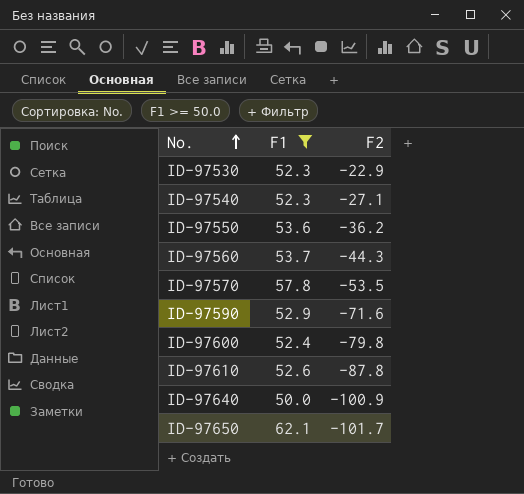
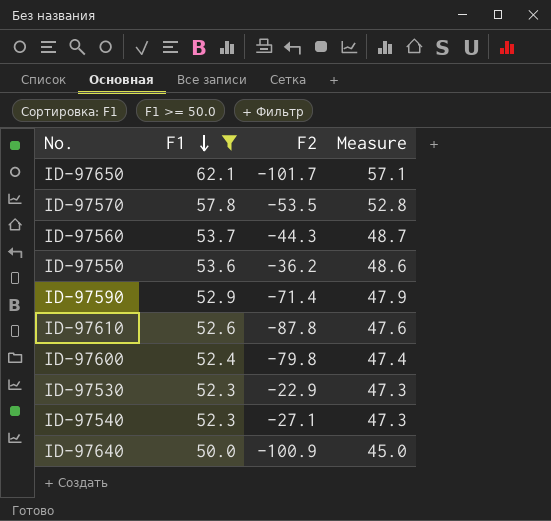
row order: No. ascending -> F1 descending
column Measure | formula: none -> [F1] - 5
ID-97590 | F2: -71.6 -> -71.4

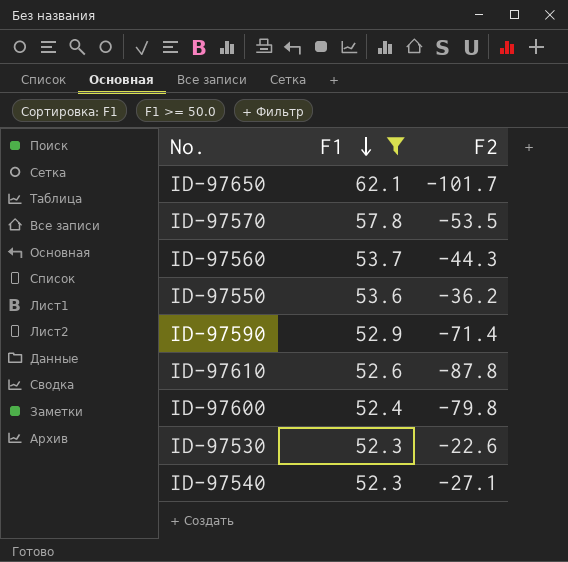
column Measure | formula: [F1] - 5 -> none
row ID-97640: 50.0 | -100.9 | 45.0 -> none
ID-97530 | F2: -22.9 -> -22.6

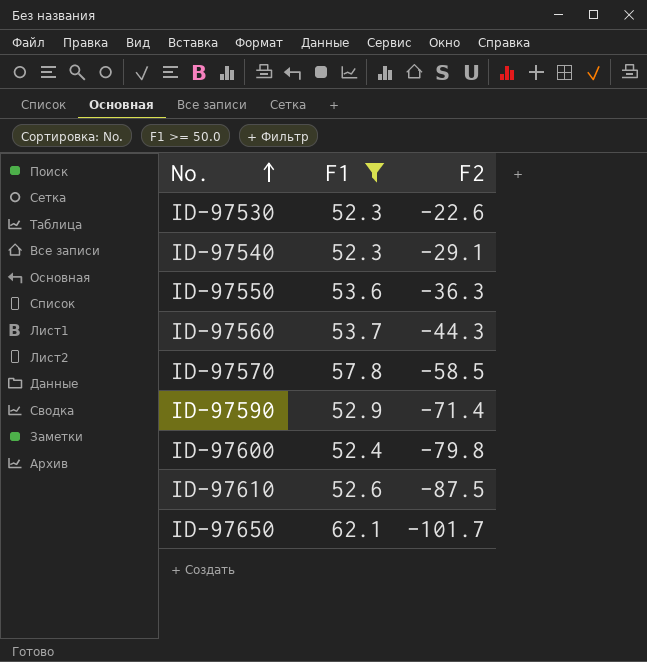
row order: F1 descending -> No. ascending
ID-97540 | F2: -27.1 -> -29.1
ID-97550 | F2: -36.2 -> -36.3
ID-97570 | F2: -53.5 -> -58.5
ID-97610 | F2: -87.8 -> -87.5

